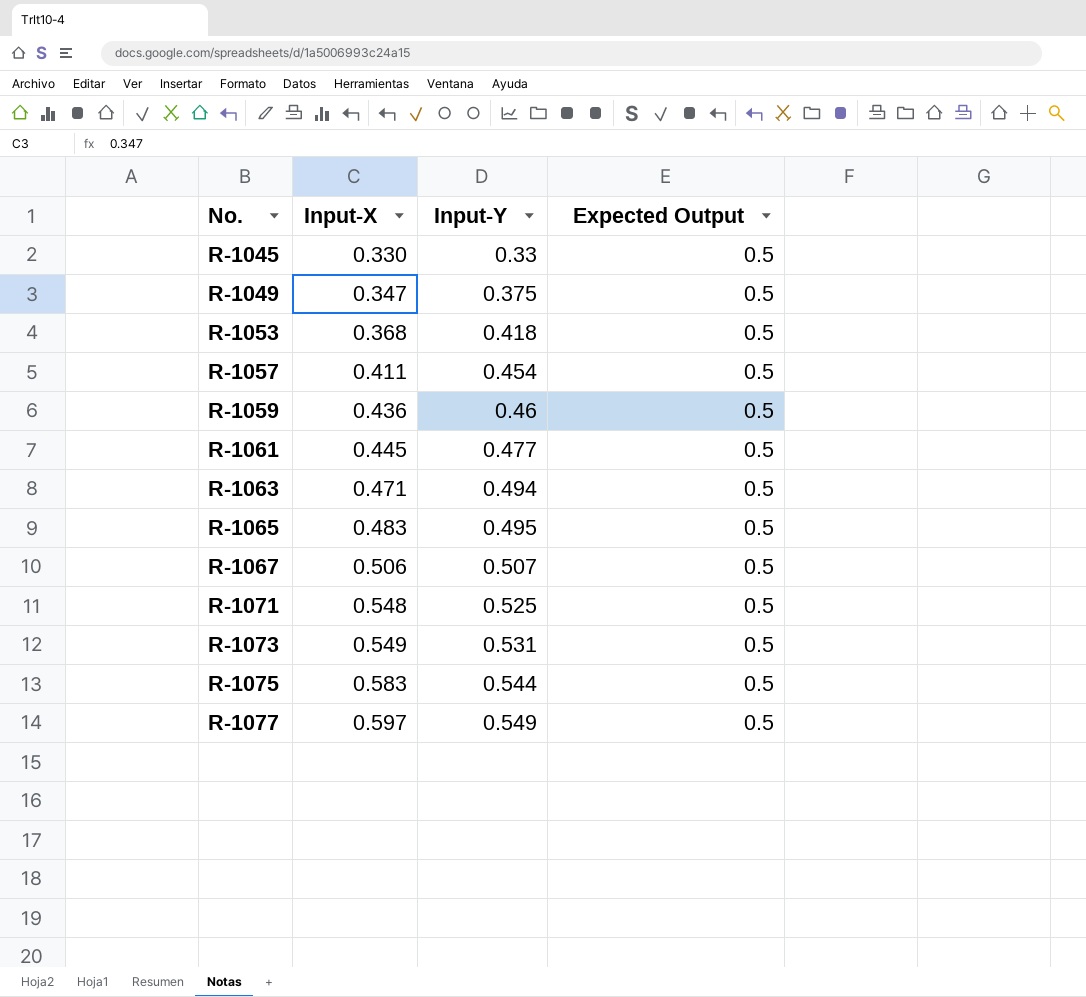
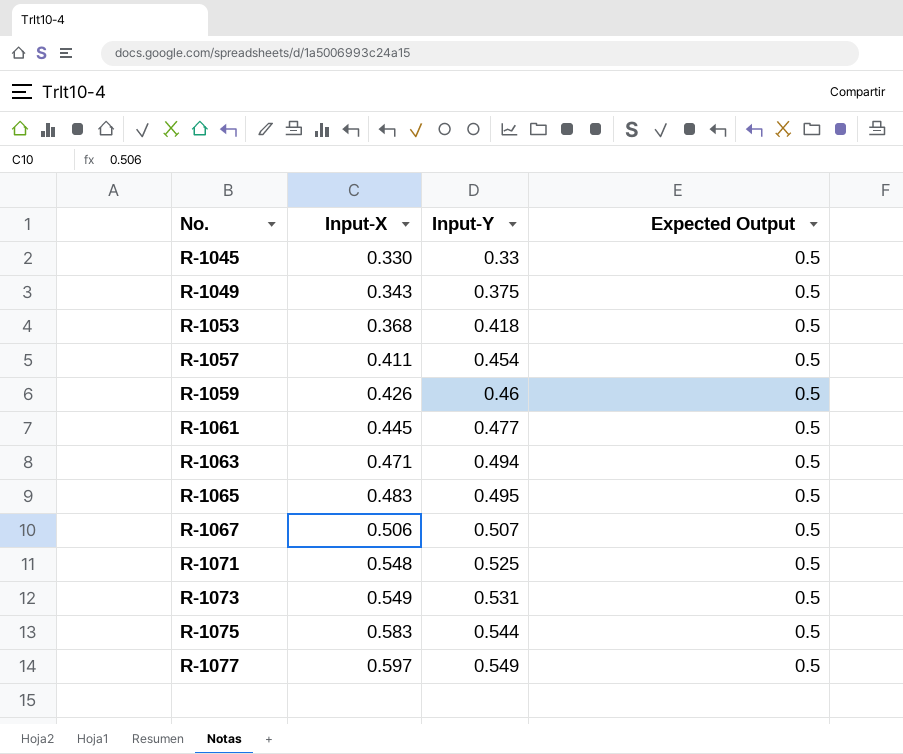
R-1049 | Input-X: 0.347 -> 0.343
R-1059 | Input-X: 0.436 -> 0.426

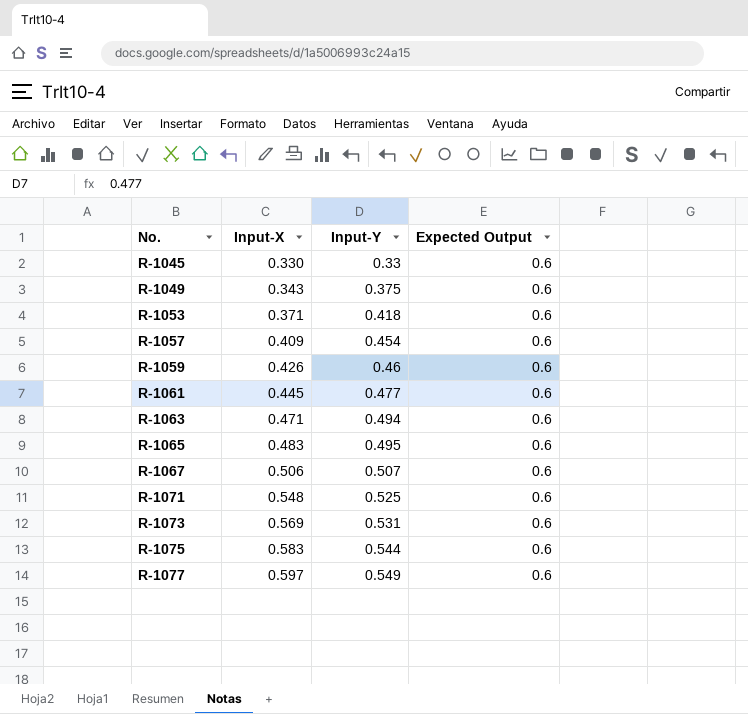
R-1045 | Expected Output: 0.5 -> 0.6
R-1049 | Expected Output: 0.5 -> 0.6
R-1053 | Input-X: 0.368 -> 0.371
R-1053 | Expected Output: 0.5 -> 0.6
R-1057 | Input-X: 0.411 -> 0.409
R-1057 | Expected Output: 0.5 -> 0.6
R-1059 | Expected Output: 0.5 -> 0.6
R-1061 | Expected Output: 0.5 -> 0.6
R-1063 | Expected Output: 0.5 -> 0.6
R-1065 | Expected Output: 0.5 -> 0.6
R-1067 | Expected Output: 0.5 -> 0.6
R-1071 | Expected Output: 0.5 -> 0.6
R-1073 | Input-X: 0.549 -> 0.569
R-1073 | Expected Output: 0.5 -> 0.6
R-1075 | Expected Output: 0.5 -> 0.6
R-1077 | Expected Output: 0.5 -> 0.6

